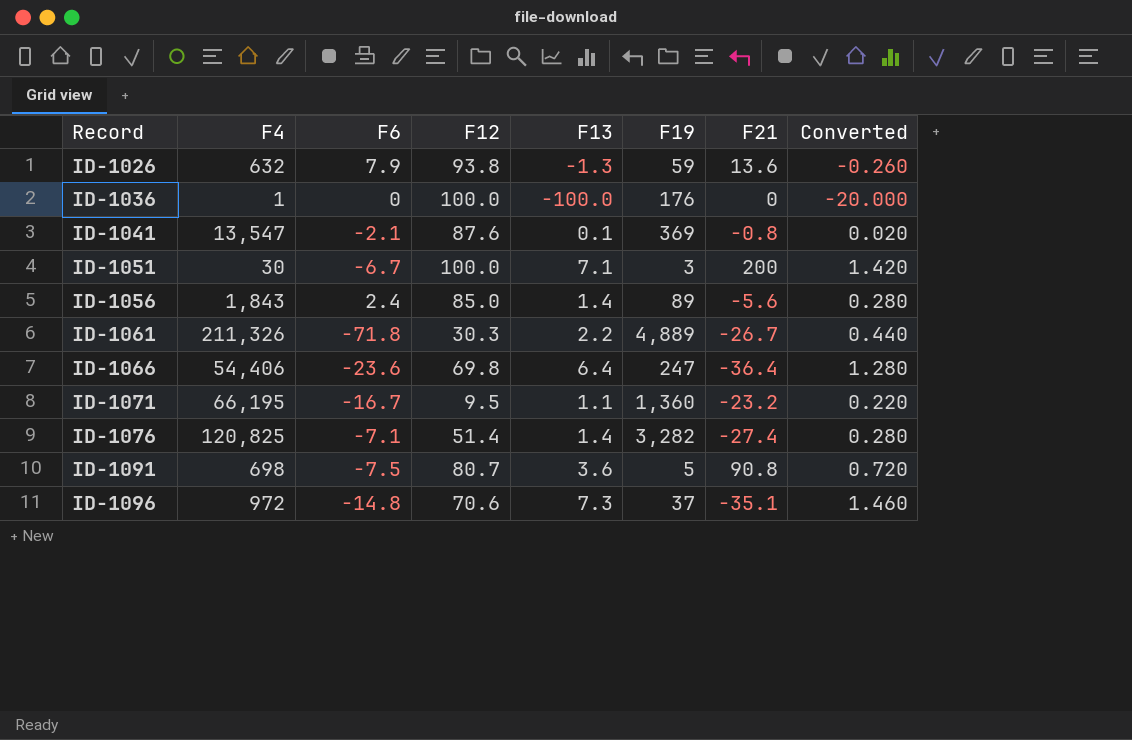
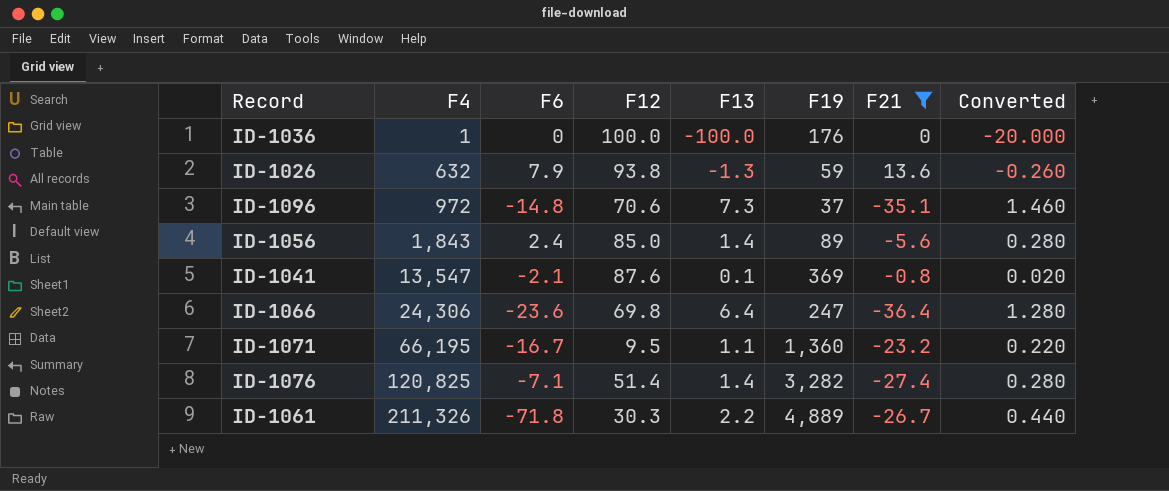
filter: none -> F21 <= 13.6
row order: Record ascending -> F4 ascending
ID-1066 | F4: 54,406 -> 24,306

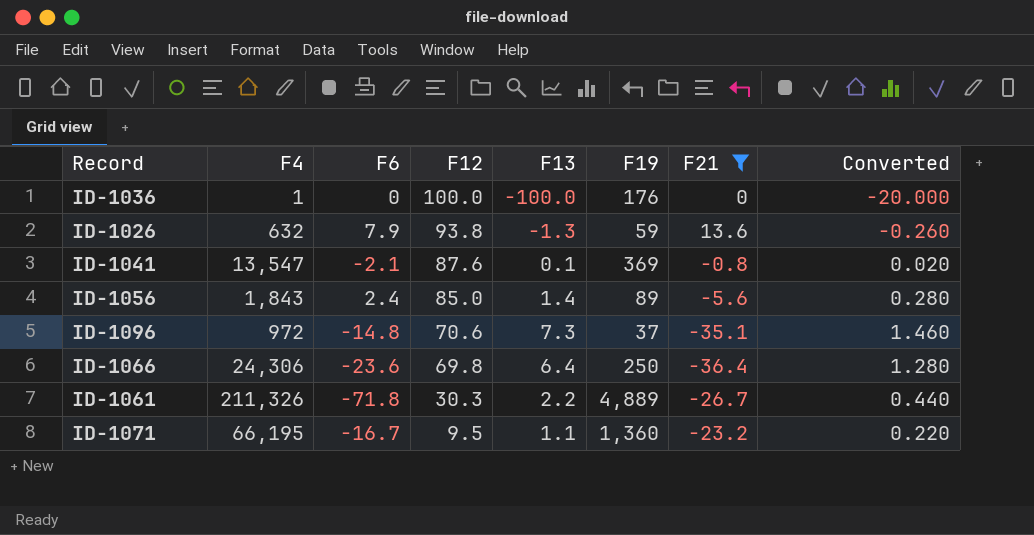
row order: F4 ascending -> F12 descending
row ID-1076: 120,825 | -7.1 | 51.4 | 1.4 | 3,282 | -27.4 | 0.280 -> none
ID-1066 | F19: 247 -> 250

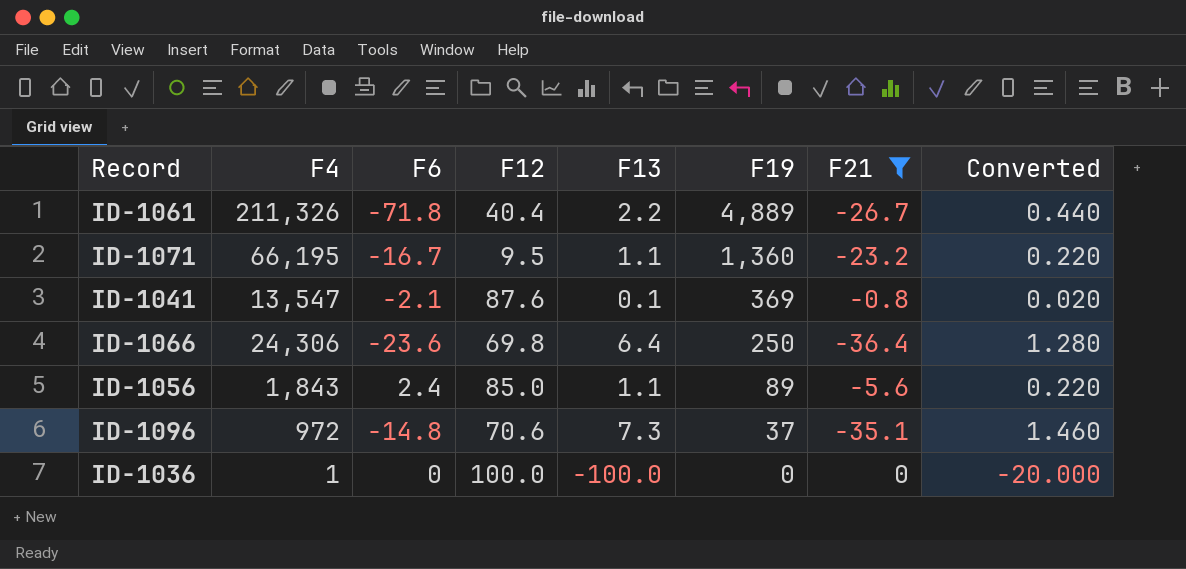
row order: F12 descending -> F19 descending
row ID-1026: 632 | 7.9 | 93.8 | -1.3 | 59 | 13.6 | -0.260 -> none
ID-1061 | F12: 30.3 -> 40.4
ID-1056 | F13: 1.4 -> 1.1
ID-1056 | Converted: 0.280 -> 0.220
ID-1036 | F19: 176 -> 0

